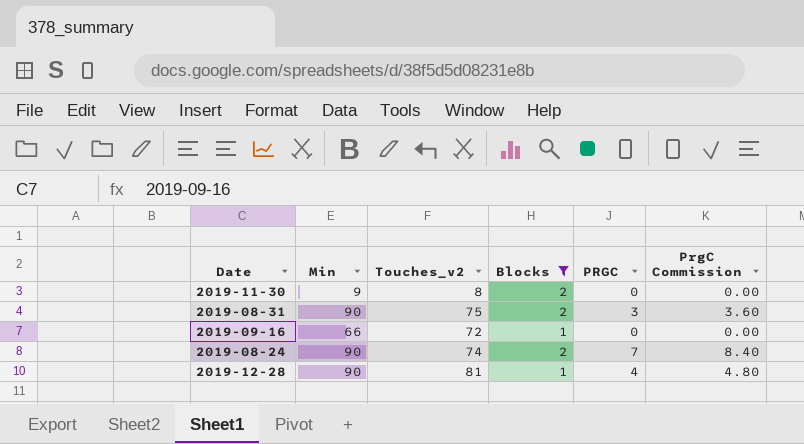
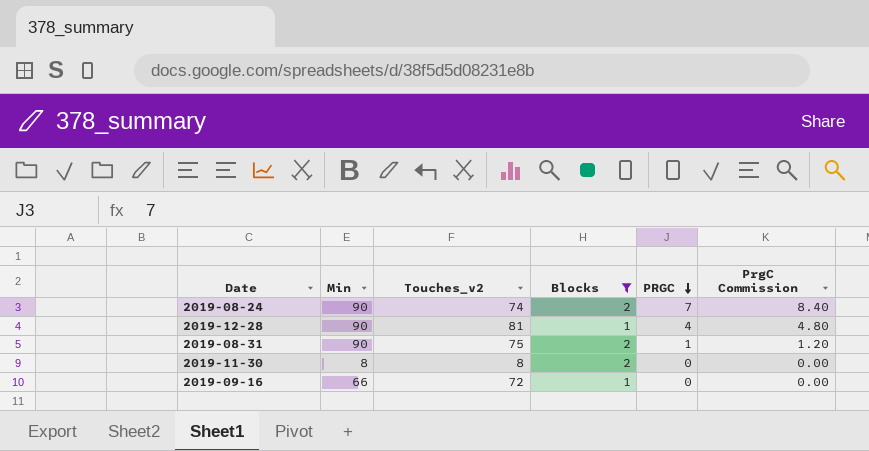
row order: none -> PRGC descending
2019-08-31 | PRGC: 3 -> 1
2019-08-31 | PrgC Commission: 3.60 -> 1.20
2019-11-30 | Min: 9 -> 8

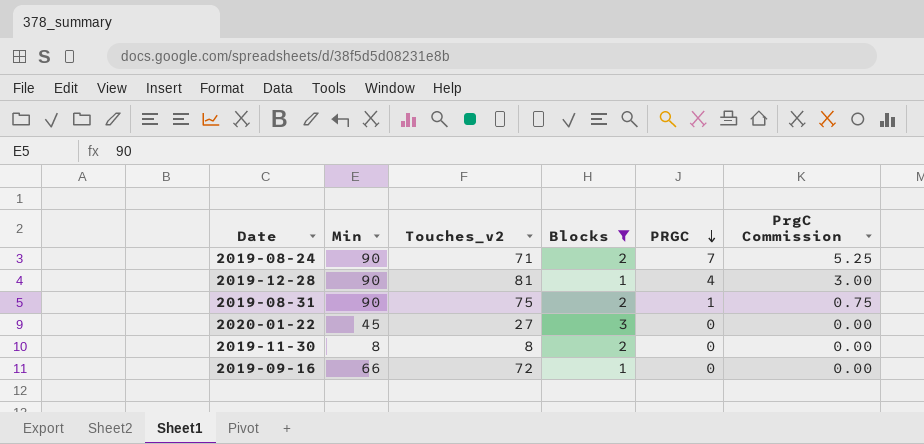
column PrgC Commission | formula: [PRGC] * 1.2 -> [PRGC] * 0.75
2019-08-24 | Touches_v2: 74 -> 71
row 2020-01-22: none -> 45 | 27 | 3 | 0 | 0.00

